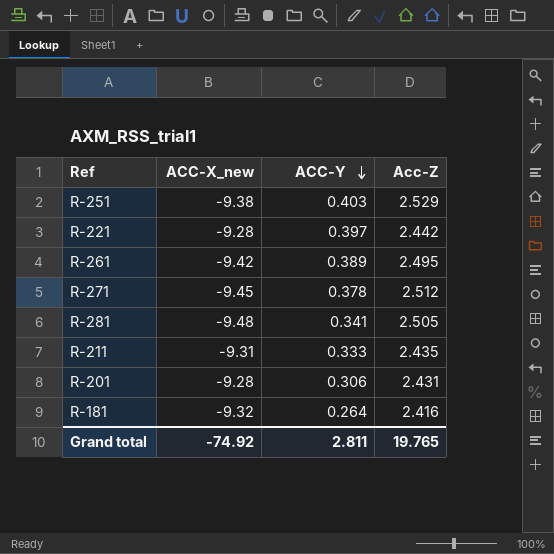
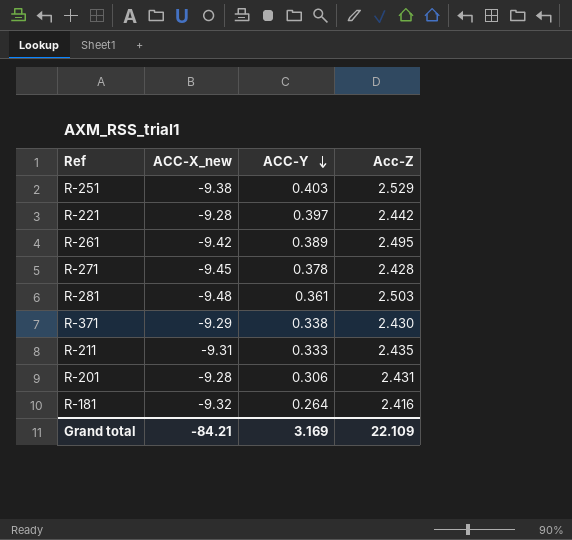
R-271 | Acc-Z: 2.512 -> 2.428
R-281 | ACC-Y: 0.341 -> 0.361
R-281 | Acc-Z: 2.505 -> 2.503
row R-371: none -> -9.29 | 0.338 | 2.430
Grand total | ACC-X_new: -74.92 -> -84.21
Grand total | ACC-Y: 2.811 -> 3.169
Grand total | Acc-Z: 19.765 -> 22.109

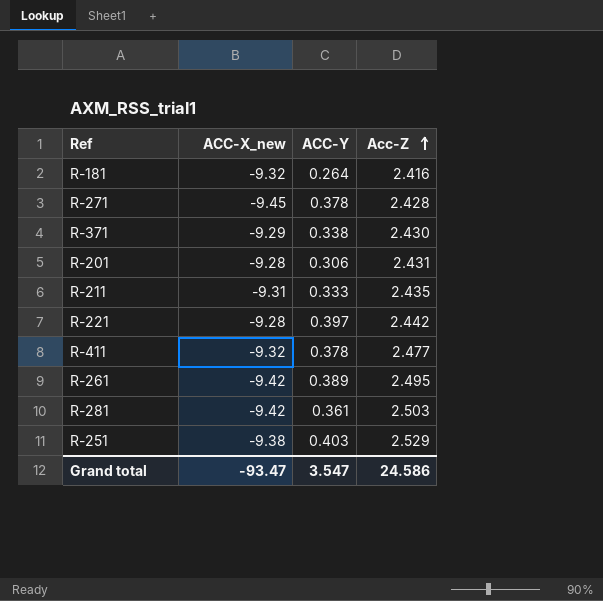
row order: ACC-Y descending -> Acc-Z ascending
row R-411: none -> -9.32 | 0.378 | 2.477
R-281 | ACC-X_new: -9.48 -> -9.42
Grand total | ACC-X_new: -84.21 -> -93.47
Grand total | ACC-Y: 3.169 -> 3.547
Grand total | Acc-Z: 22.109 -> 24.586

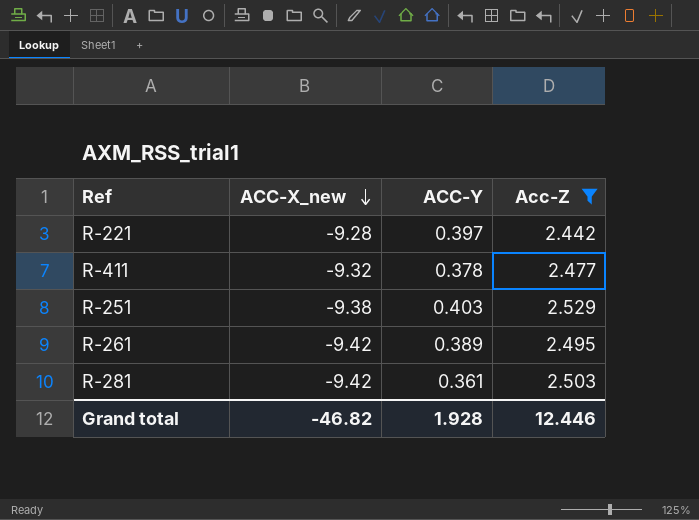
filter: none -> Acc-Z >= 2.442
row order: Acc-Z ascending -> ACC-X_new descending
Grand total | ACC-X_new: -93.47 -> -46.82
Grand total | ACC-Y: 3.547 -> 1.928
Grand total | Acc-Z: 24.586 -> 12.446

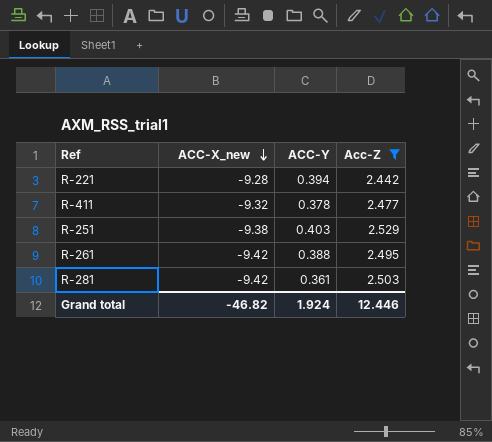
R-221 | ACC-Y: 0.397 -> 0.394
R-261 | ACC-Y: 0.389 -> 0.388
Grand total | ACC-Y: 1.928 -> 1.924

